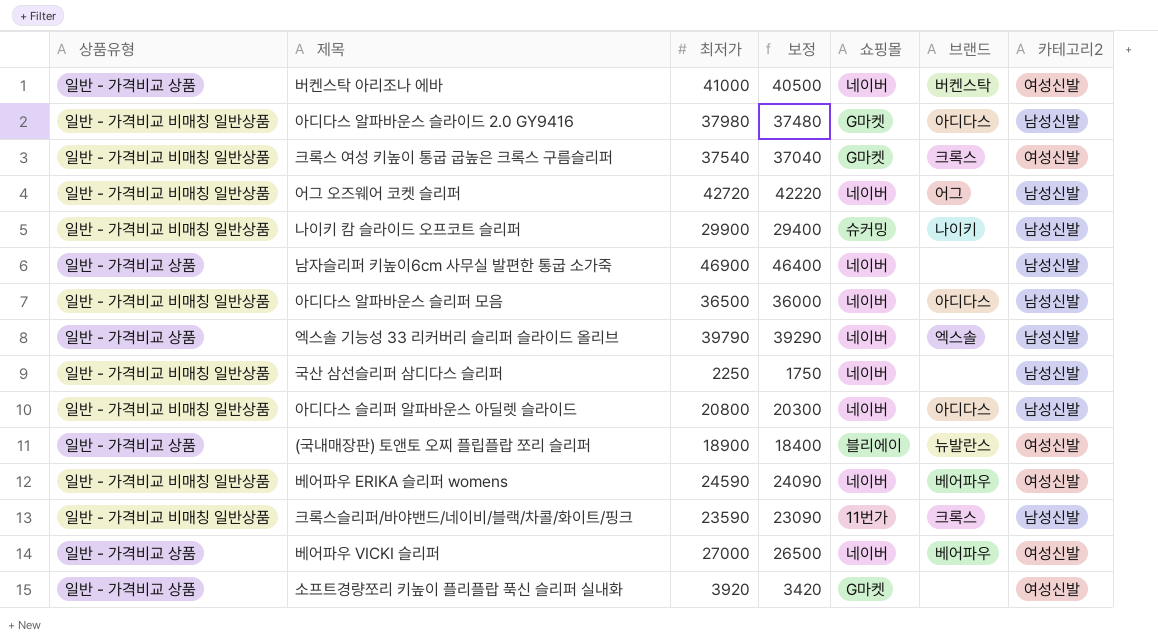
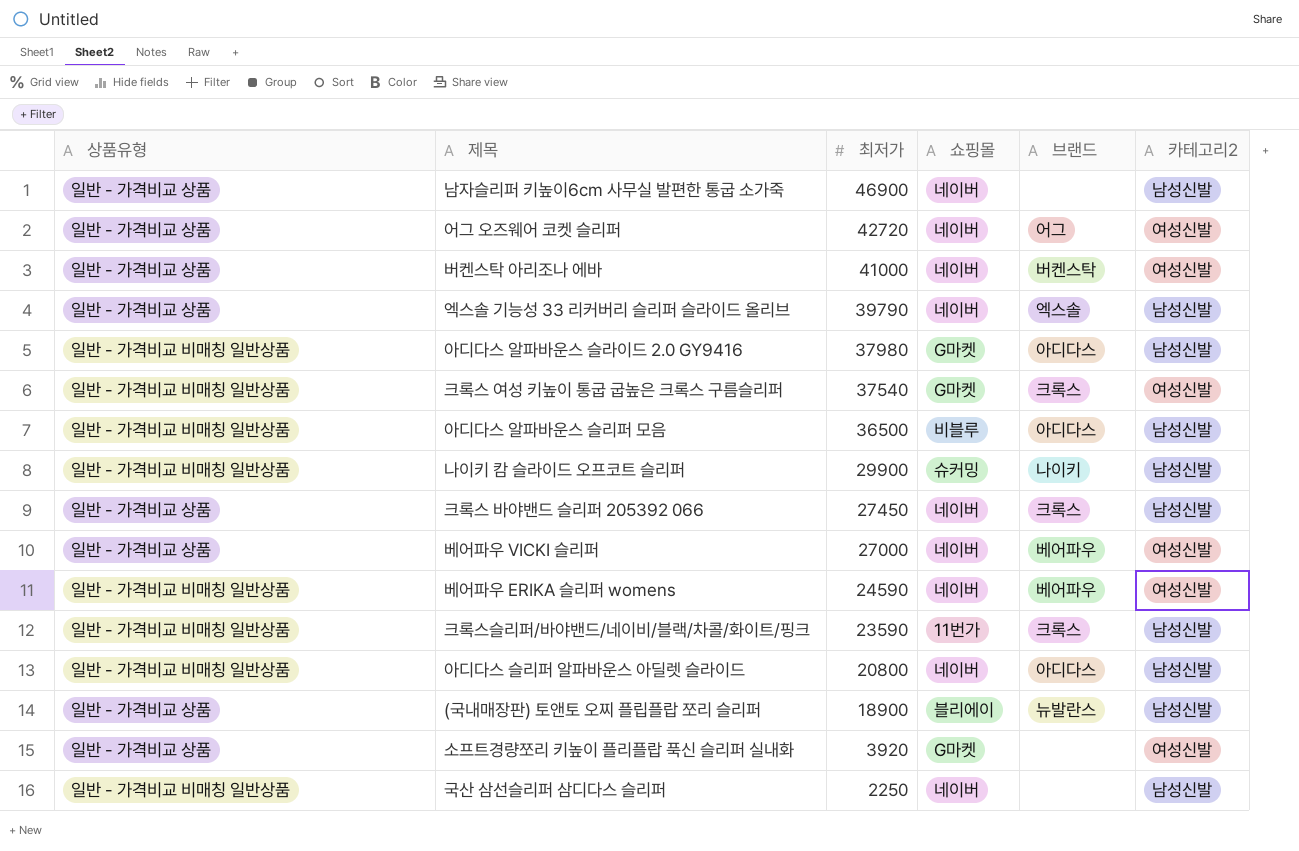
row order: none -> 최저가 descending
column 보정 | formula: [최저가] - 500 -> none
어그 오즈웨어 코켓 슬리퍼 | 상품유형: 일반 - 가격비교 비매칭 일반상품 -> 일반 - 가격비교 상품
어그 오즈웨어 코켓 슬리퍼 | 카테고리2: 남성신발 -> 여성신발
아디다스 알파바운스 슬리퍼 모음 | 쇼핑몰: 네이버 -> 비블루
row 크록스 바야밴드 슬리퍼 205392 066: none -> 일반 - 가격비교 상품 | 27450 | 네이버 | 크록스 | 남성신발
(국내매장판) 토앤토 오찌 플립플랍 쪼리 슬리퍼 | 카테고리2: 여성신발 -> 남성신발

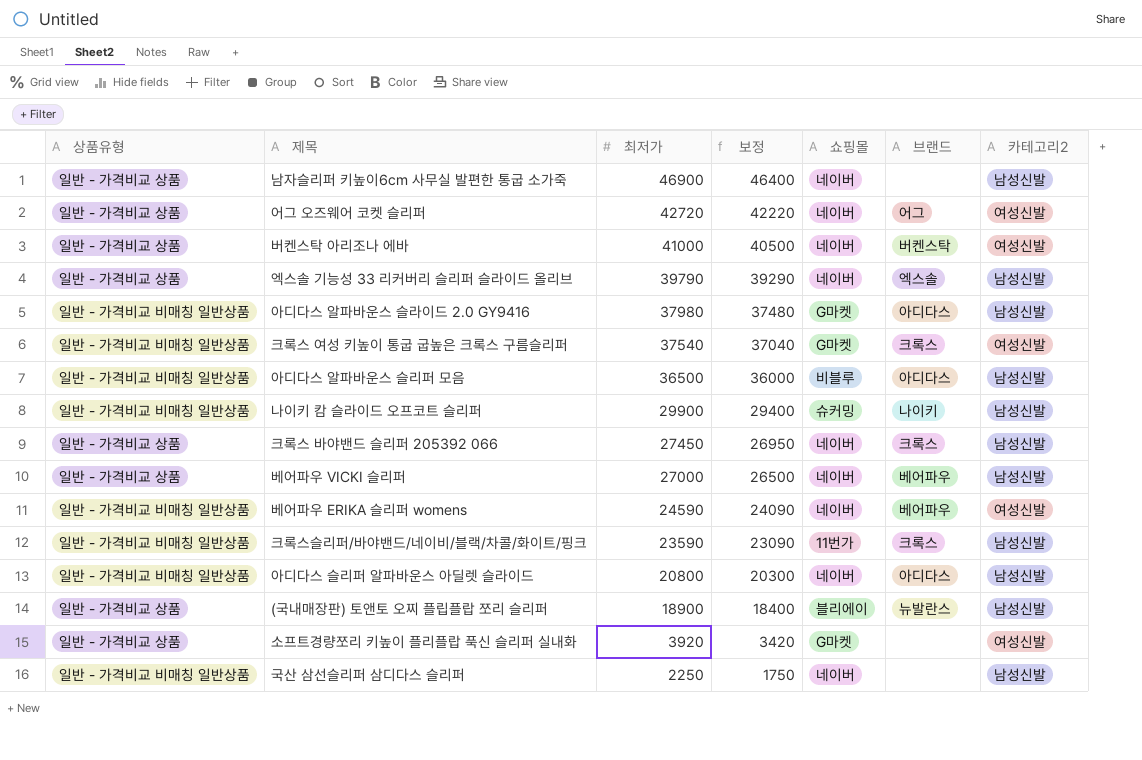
column 보정 | formula: none -> [최저가] - 500
베어파우 VICKI 슬리퍼 | 카테고리2: 여성신발 -> 남성신발

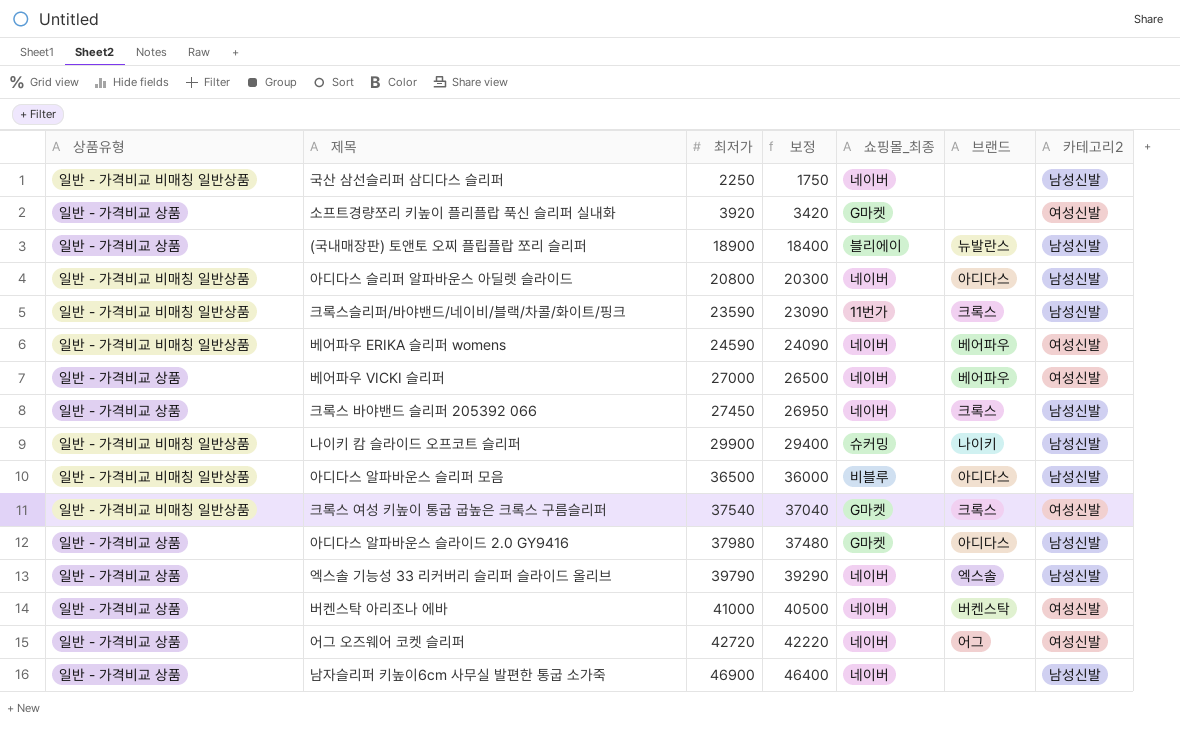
row order: 최저가 descending -> 최저가 ascending
column name: 쇼핑몰 -> 쇼핑몰_최종
베어파우 VICKI 슬리퍼 | 카테고리2: 남성신발 -> 여성신발
아디다스 알파바운스 슬라이드 2.0 GY9416 | 상품유형: 일반 - 가격비교 비매칭 일반상품 -> 일반 - 가격비교 상품

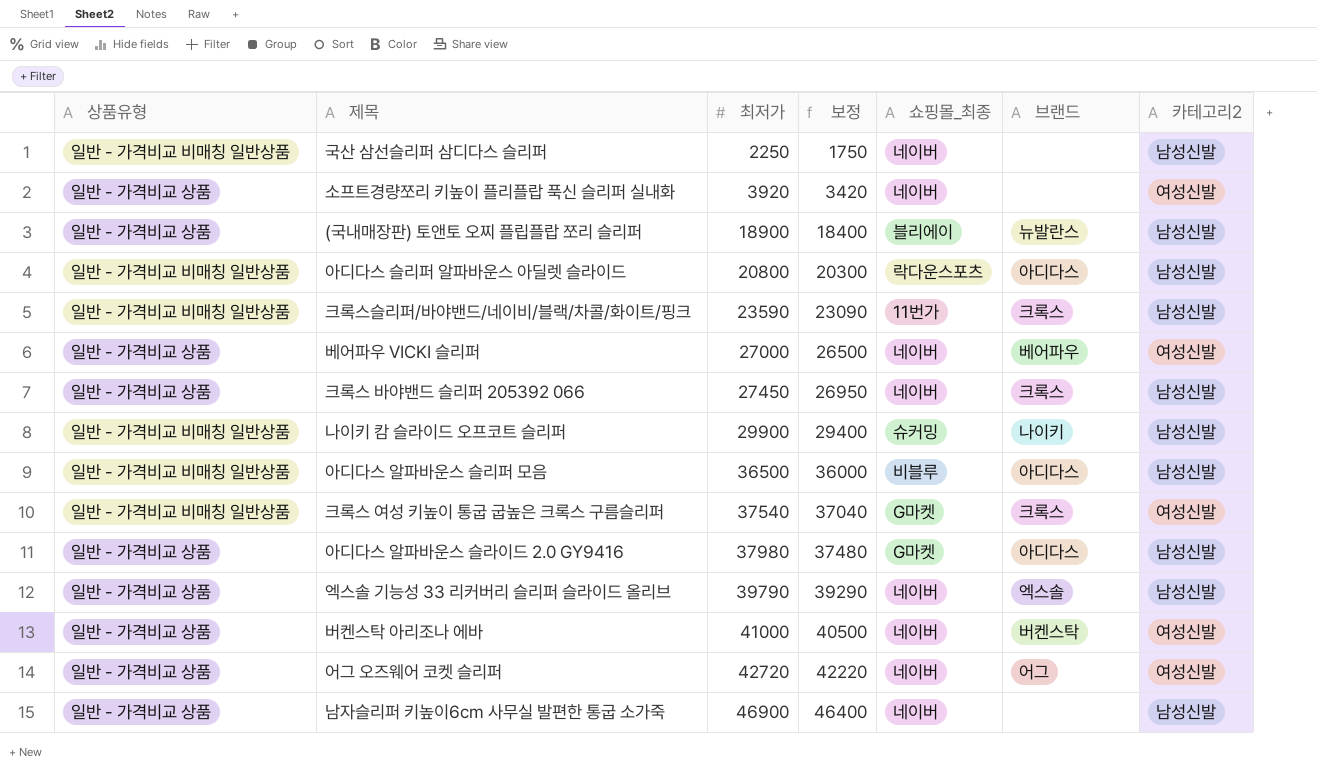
row 베어파우 ERIKA 슬리퍼 womens: 일반 - 가격비교 비매칭 일반상품 | 24590 | 24090 | 네이버 | 베어파우 | 여성신발 -> none
소프트경량쪼리 키높이 플리플랍 푹신 슬리퍼 실내화 | 쇼핑몰_최종: G마켓 -> 네이버
아디다스 슬리퍼 알파바운스 아딜렛 슬라이드 | 쇼핑몰_최종: 네이버 -> 락다운스포츠

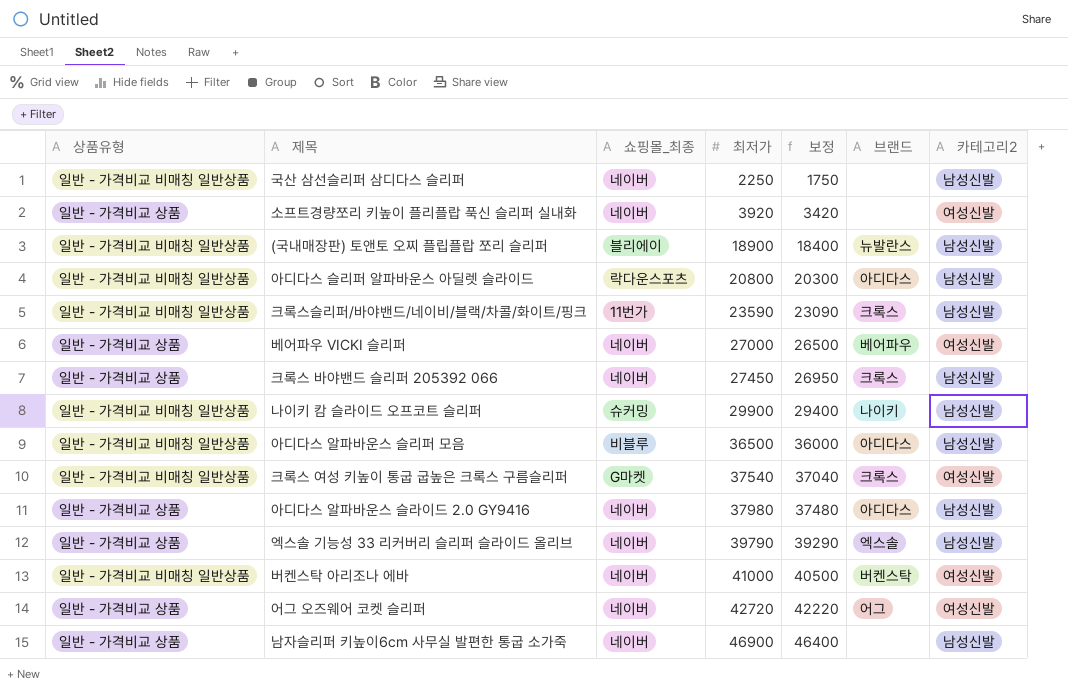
column 쇼핑몰_최종 | position: 5 -> 3
(국내매장판) 토앤토 오찌 플립플랍 쪼리 슬리퍼 | 상품유형: 일반 - 가격비교 상품 -> 일반 - 가격비교 비매칭 일반상품
아디다스 알파바운스 슬라이드 2.0 GY9416 | 쇼핑몰_최종: G마켓 -> 네이버
버켄스탁 아리조나 에바 | 상품유형: 일반 - 가격비교 상품 -> 일반 - 가격비교 비매칭 일반상품

